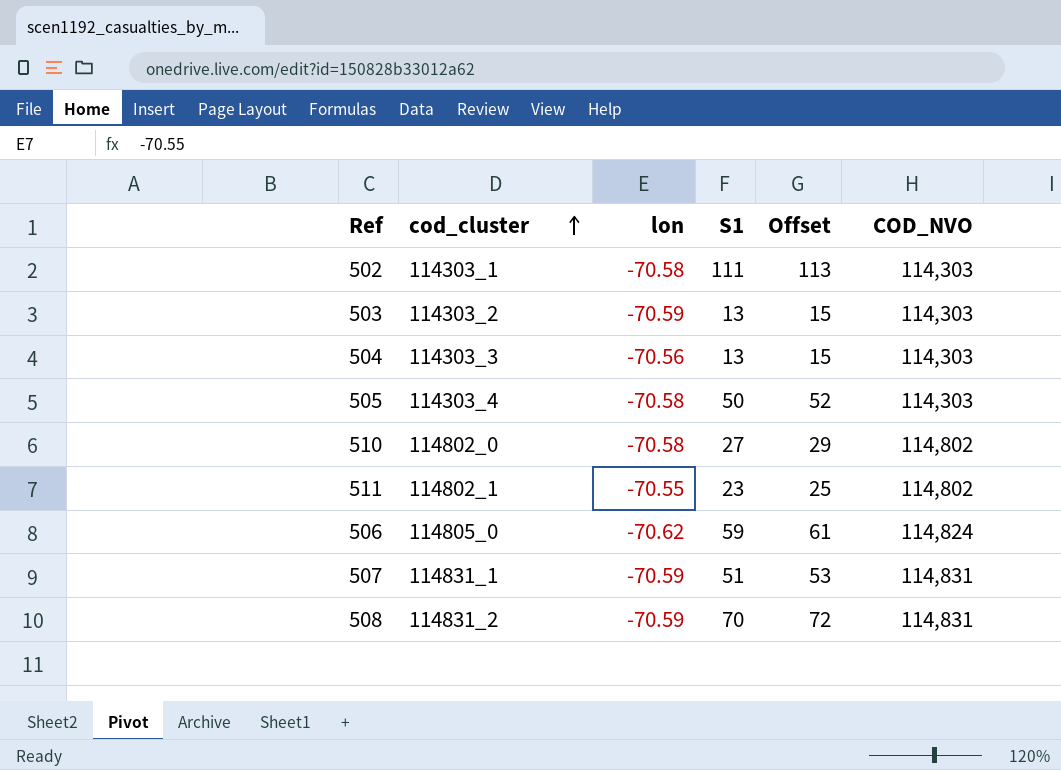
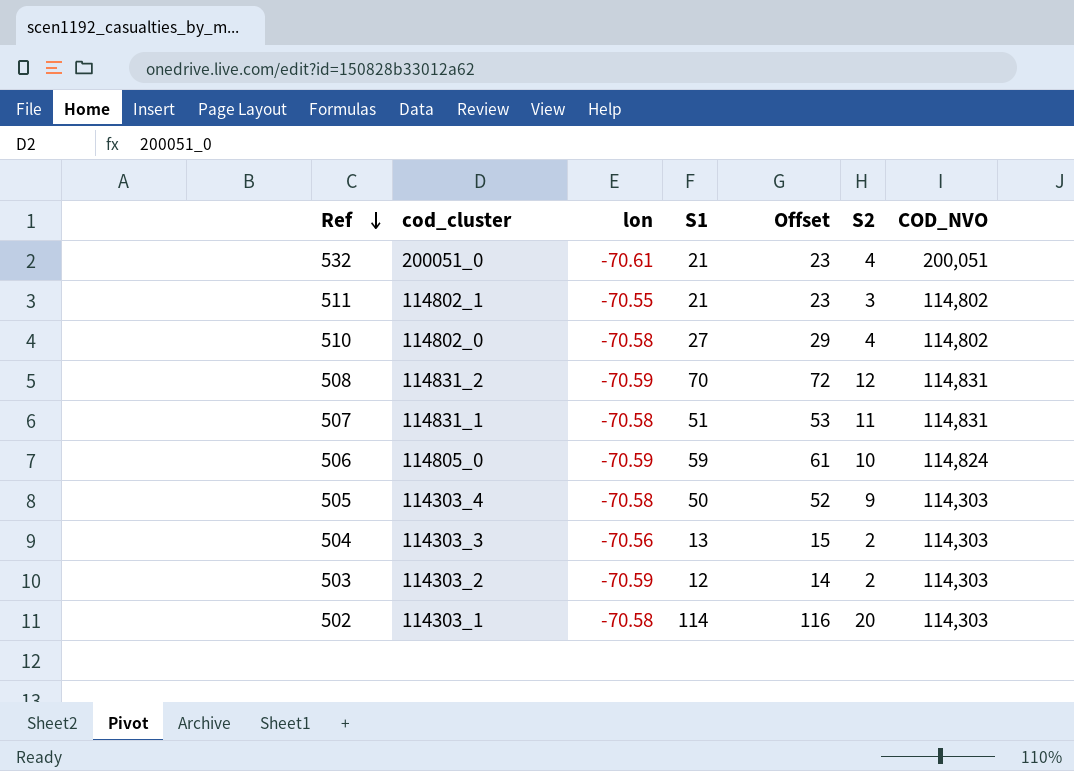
row order: cod_cluster ascending -> Ref descending
column S2 | position: none -> 6
row 532: none -> 200051_0 | -70.61 | 21 | 23 | 4 | 200,051
511 | S1: 23 -> 21
511 | Offset: 25 -> 23
507 | lon: -70.59 -> -70.58
506 | lon: -70.62 -> -70.59
503 | S1: 13 -> 12
503 | Offset: 15 -> 14
502 | S1: 111 -> 114
502 | Offset: 113 -> 116

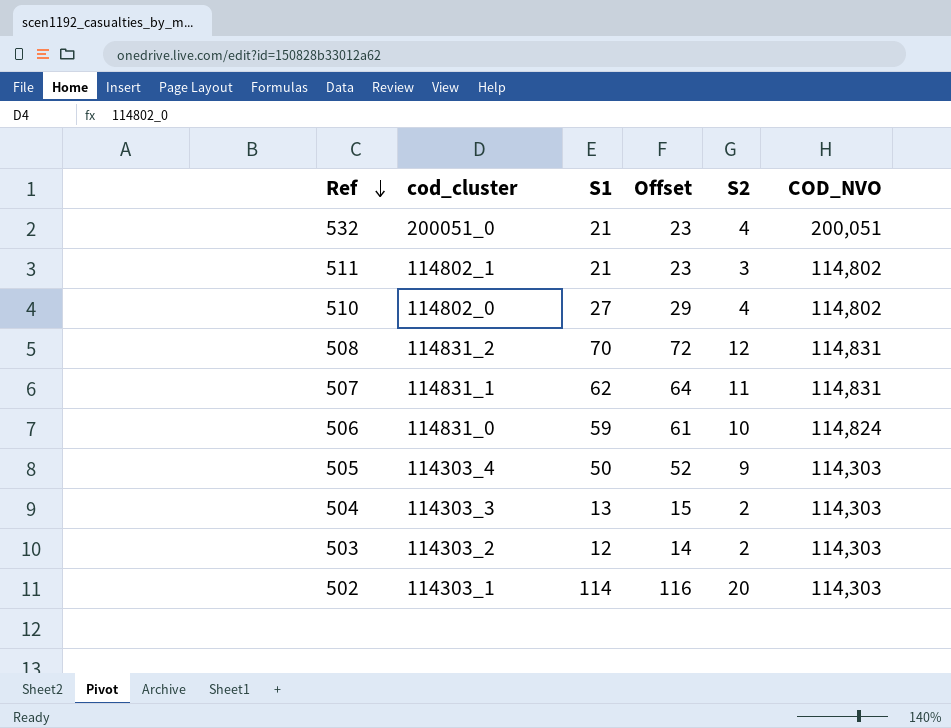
column lon | position: 3 -> none
507 | S1: 51 -> 62
507 | Offset: 53 -> 64
506 | cod_cluster: 114805_0 -> 114831_0

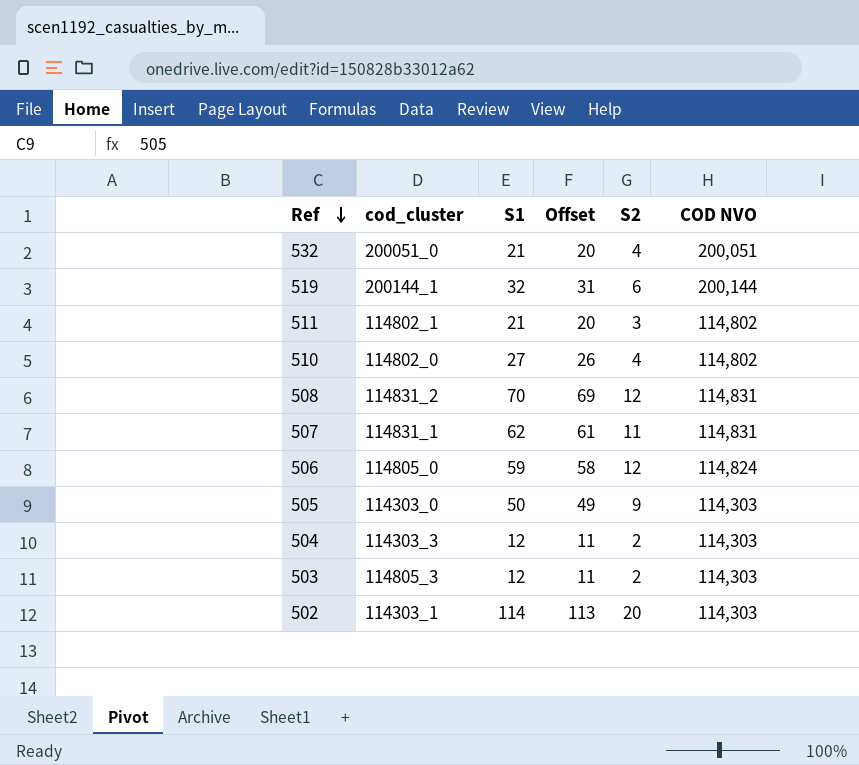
column Offset | formula: [S1] + 2 -> [S1] - 1
column name: COD_NVO -> COD NVO
row 519: none -> 200144_1 | 32 | 31 | 6 | 200,144
506 | cod_cluster: 114831_0 -> 114805_0
506 | S2: 10 -> 12
505 | cod_cluster: 114303_4 -> 114303_0
504 | S1: 13 -> 12
503 | cod_cluster: 114303_2 -> 114805_3

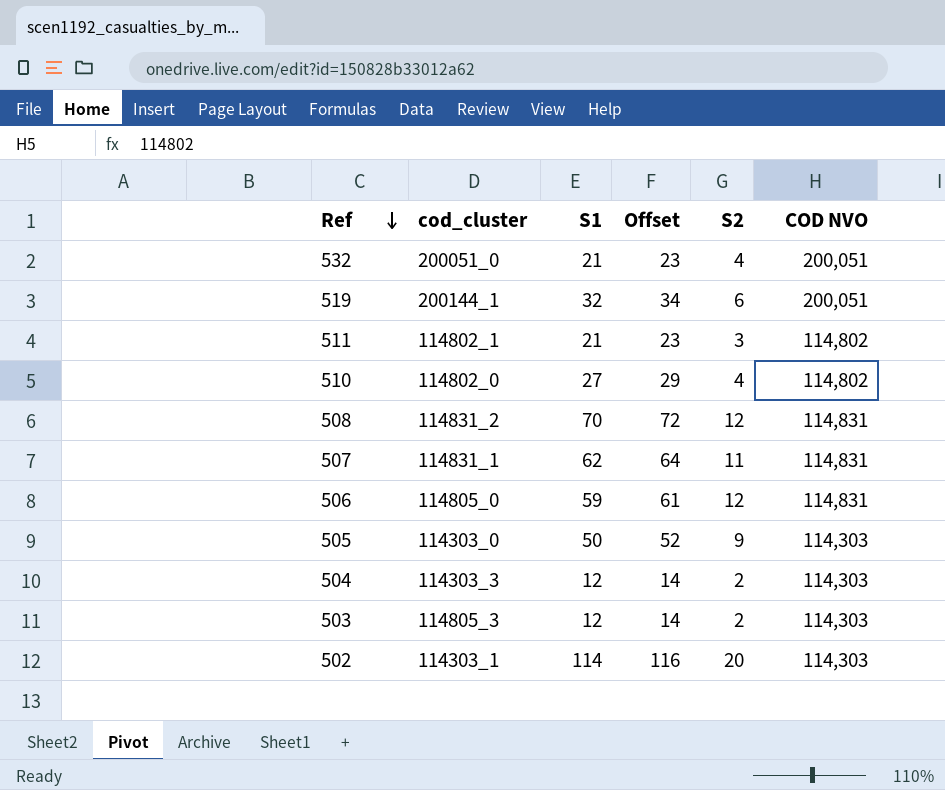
column Offset | formula: [S1] - 1 -> [S1] + 2
519 | COD NVO: 200,144 -> 200,051
506 | COD NVO: 114,824 -> 114,831

